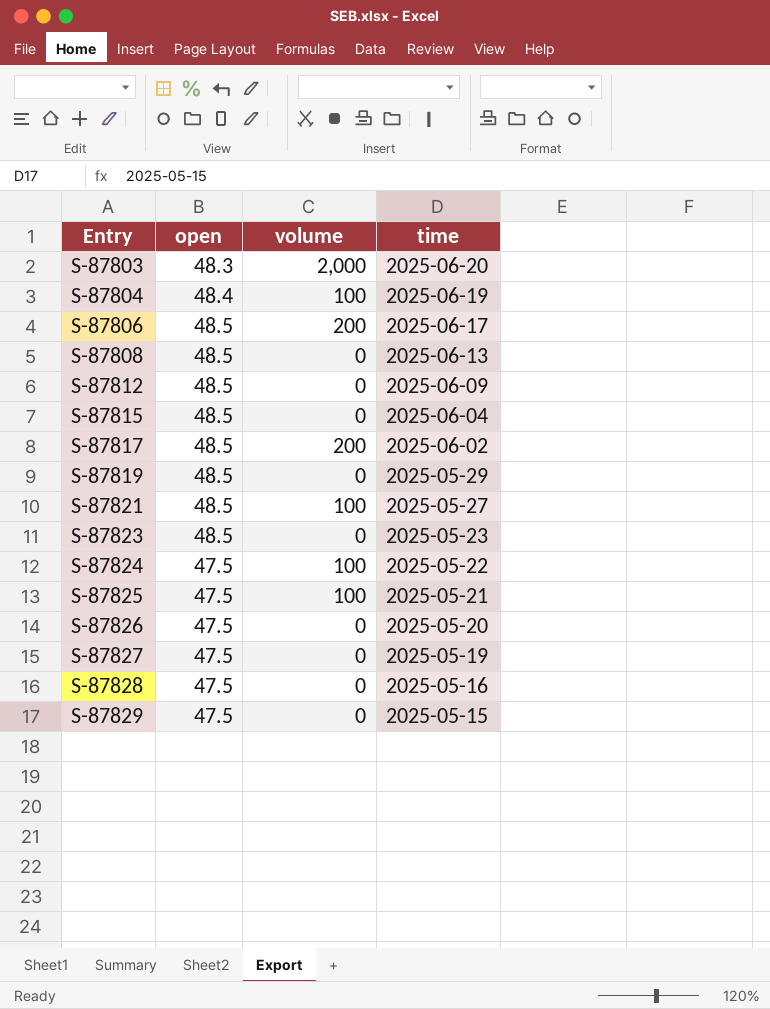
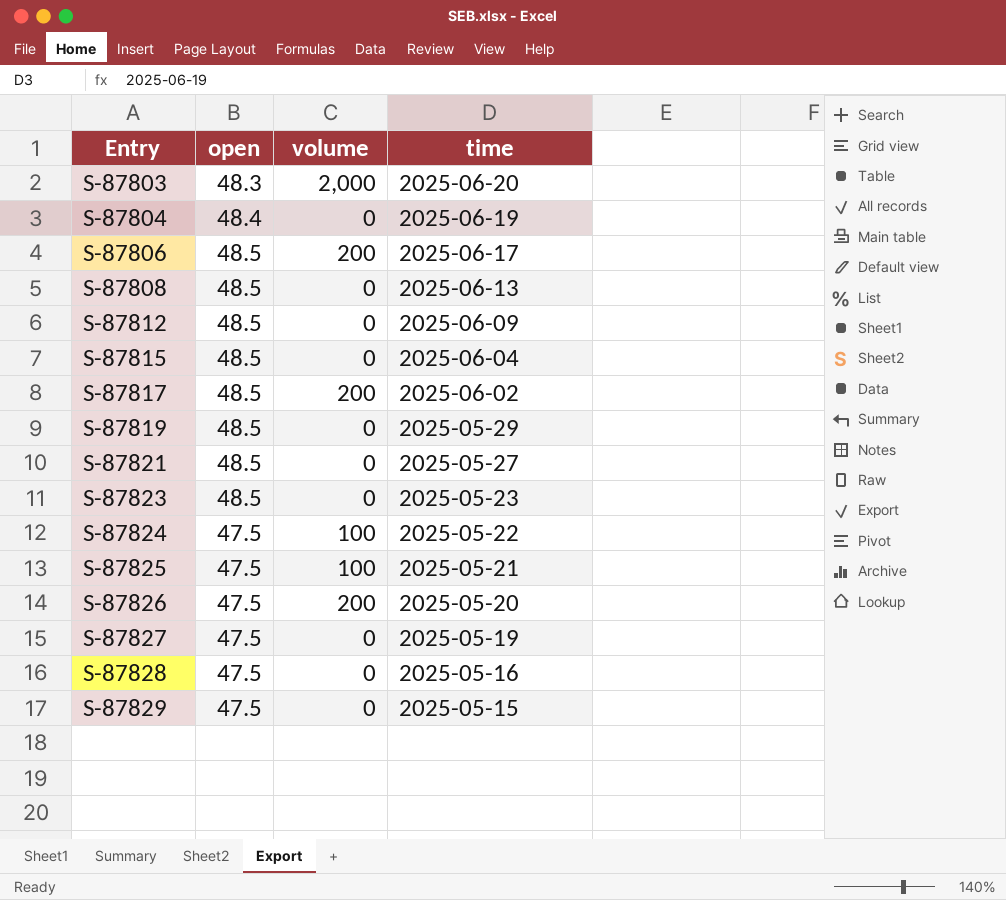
S-87804 | volume: 100 -> 0
S-87821 | volume: 100 -> 0
S-87826 | volume: 0 -> 200

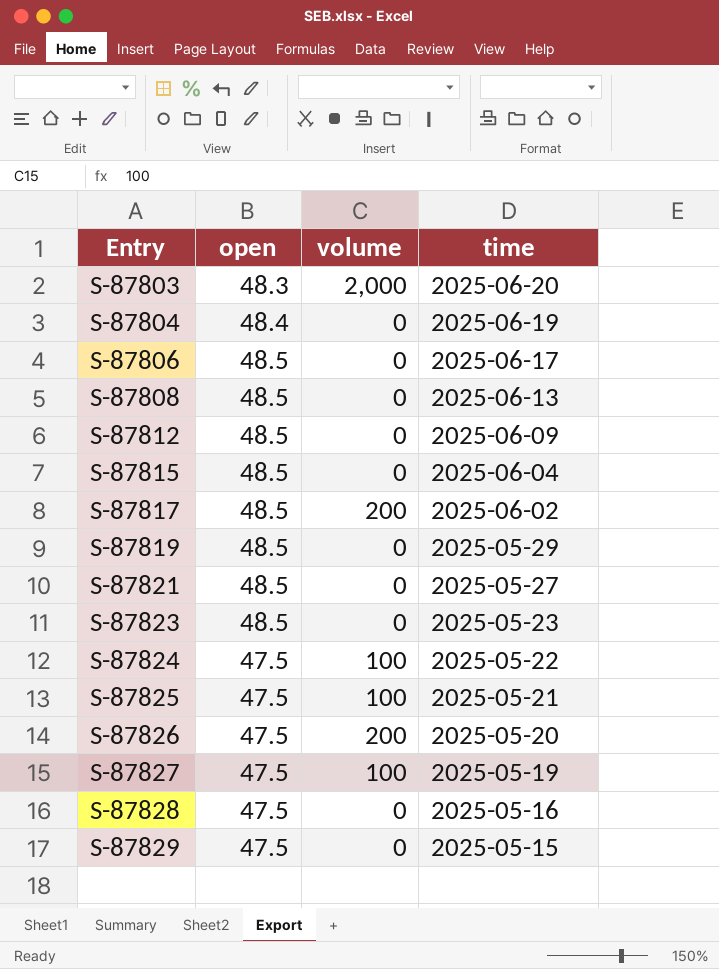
S-87806 | volume: 200 -> 0
S-87827 | volume: 0 -> 100

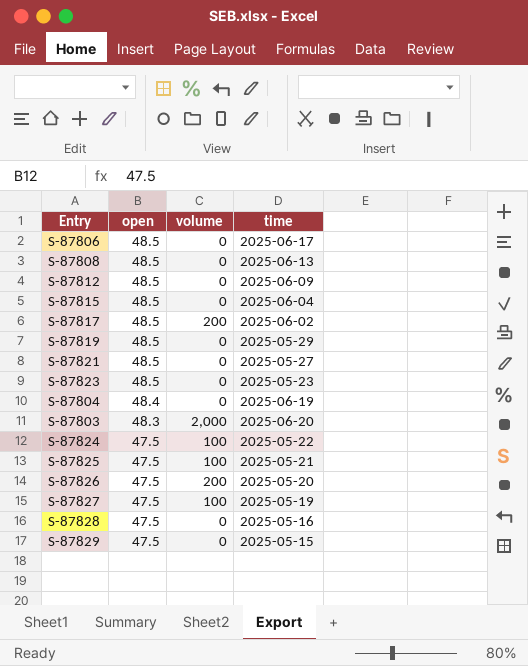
row order: Entry ascending -> open descending

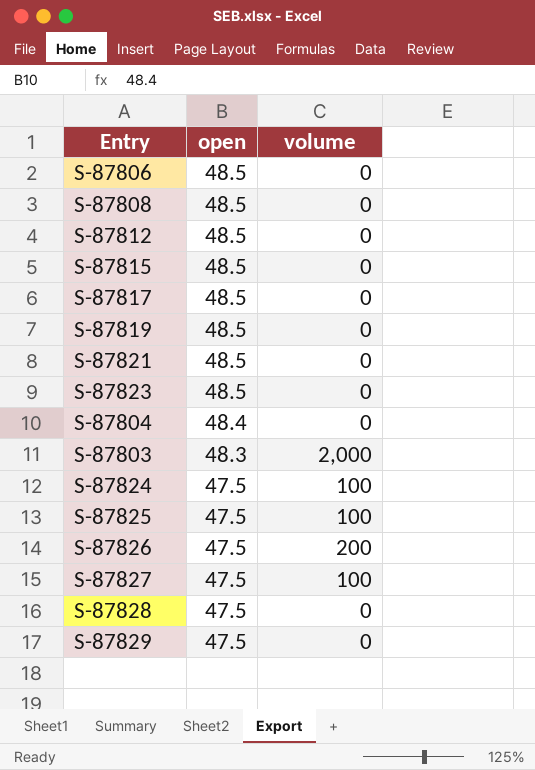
column time | position: 4 -> none
S-87817 | volume: 200 -> 0

